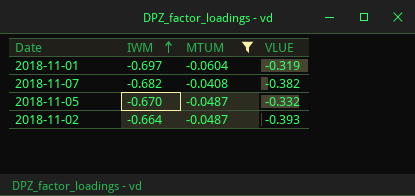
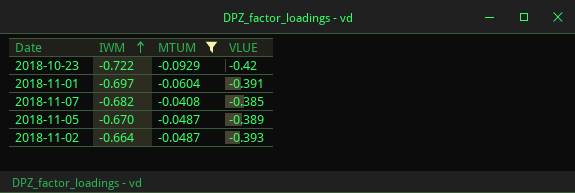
row 2018-10-23: none -> -0.722 | -0.0929 | -0.42
2018-11-01 | VLUE: -0.319 -> -0.391
2018-11-07 | VLUE: -0.382 -> -0.385
2018-11-05 | VLUE: -0.332 -> -0.389

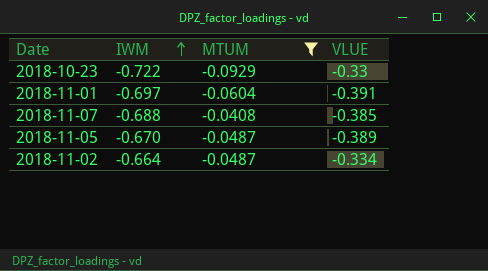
2018-10-23 | VLUE: -0.42 -> -0.33
2018-11-07 | IWM: -0.682 -> -0.688
2018-11-02 | VLUE: -0.393 -> -0.334

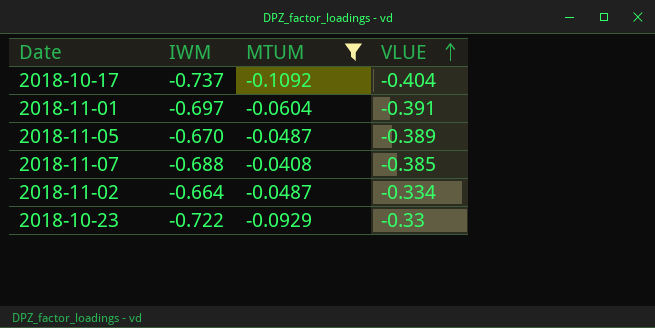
row order: IWM ascending -> VLUE ascending
row 2018-10-17: none -> -0.737 | -0.1092 | -0.404

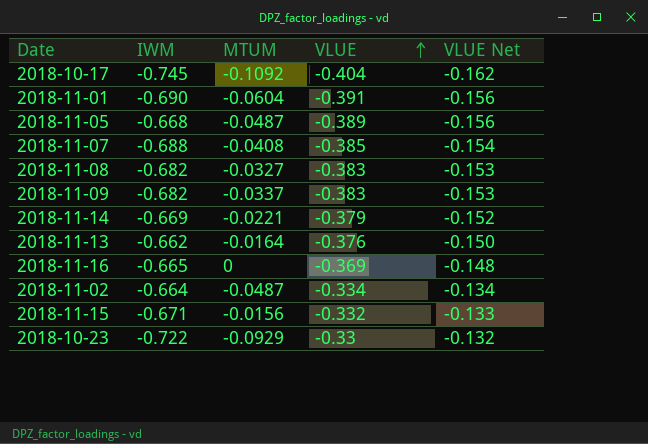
filter: MTUM <= -0.0408 -> none
column VLUE Net | formula: none -> [VLUE] * 0.4
2018-10-17 | IWM: -0.737 -> -0.745
2018-11-01 | IWM: -0.697 -> -0.690
2018-11-05 | IWM: -0.670 -> -0.668

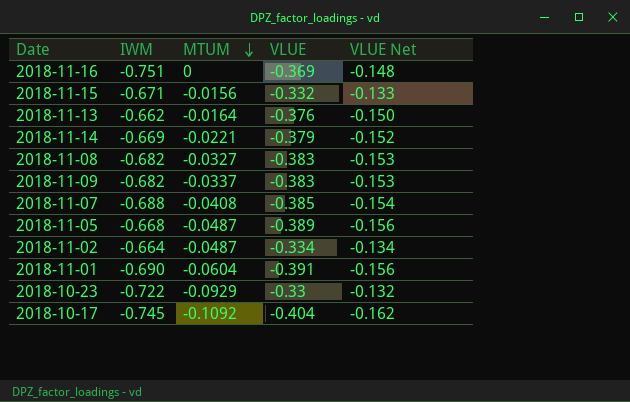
row order: VLUE ascending -> MTUM descending
2018-11-16 | IWM: -0.665 -> -0.751

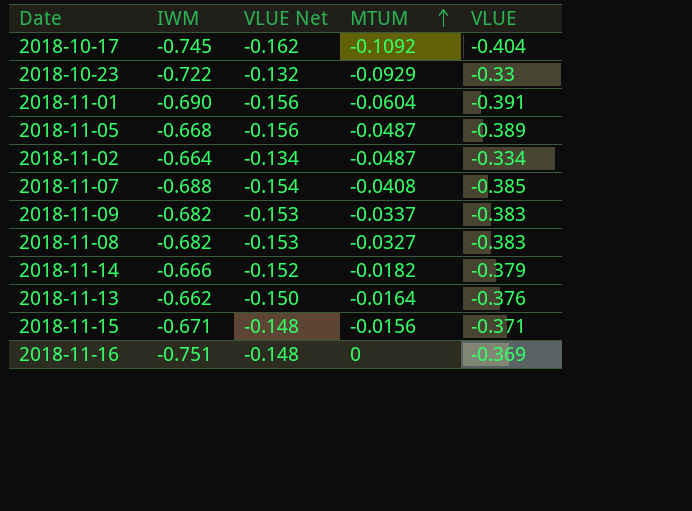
row order: MTUM descending -> MTUM ascending
column VLUE Net | position: 5 -> 3
2018-11-14 | IWM: -0.669 -> -0.666
2018-11-14 | MTUM: -0.0221 -> -0.0182
2018-11-15 | VLUE Net: -0.133 -> -0.148
2018-11-15 | VLUE: -0.332 -> -0.371

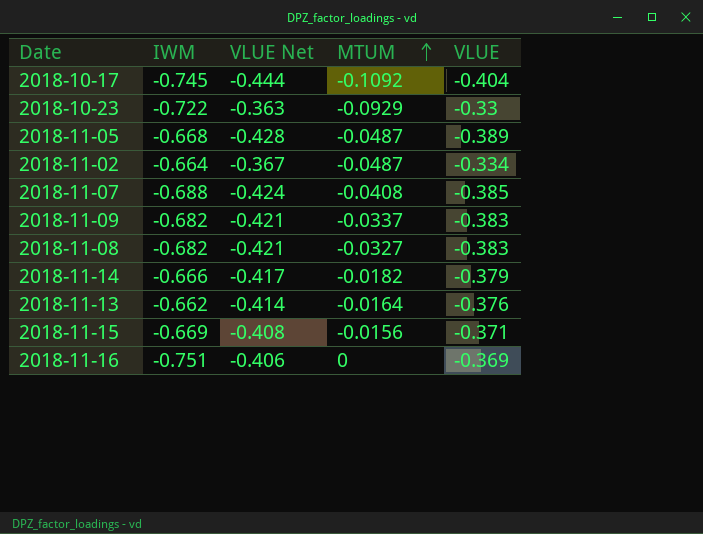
column VLUE Net | formula: [VLUE] * 0.4 -> [VLUE] * 1.1
row 2018-11-01: -0.690 | -0.156 | -0.0604 | -0.391 -> none
2018-11-15 | IWM: -0.671 -> -0.669

